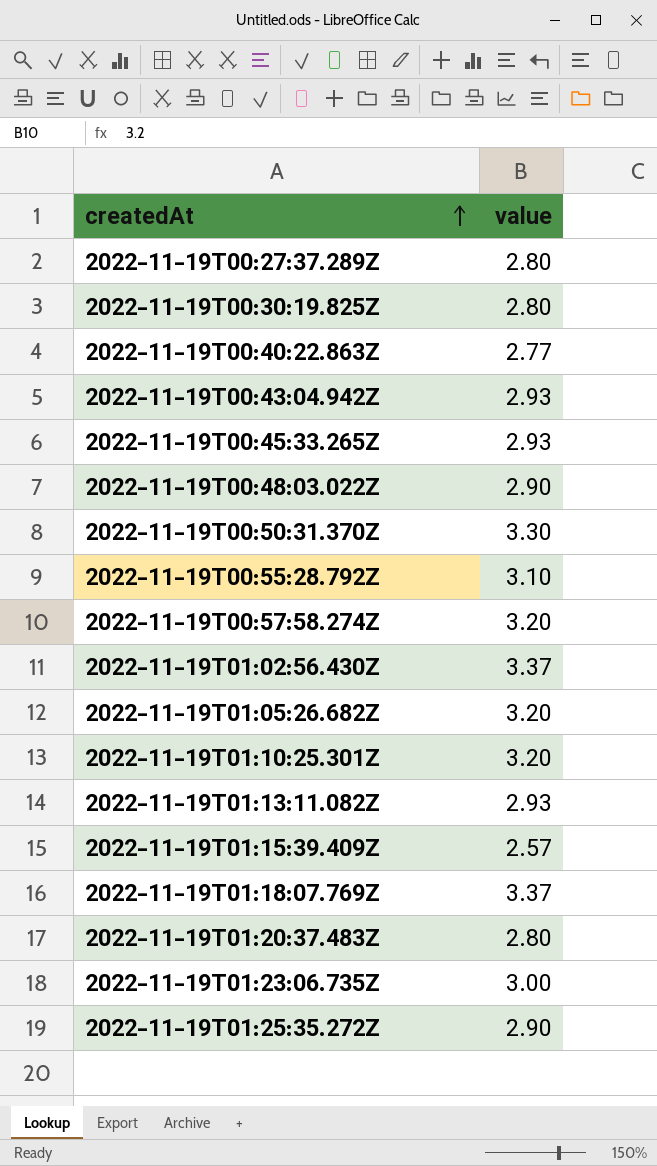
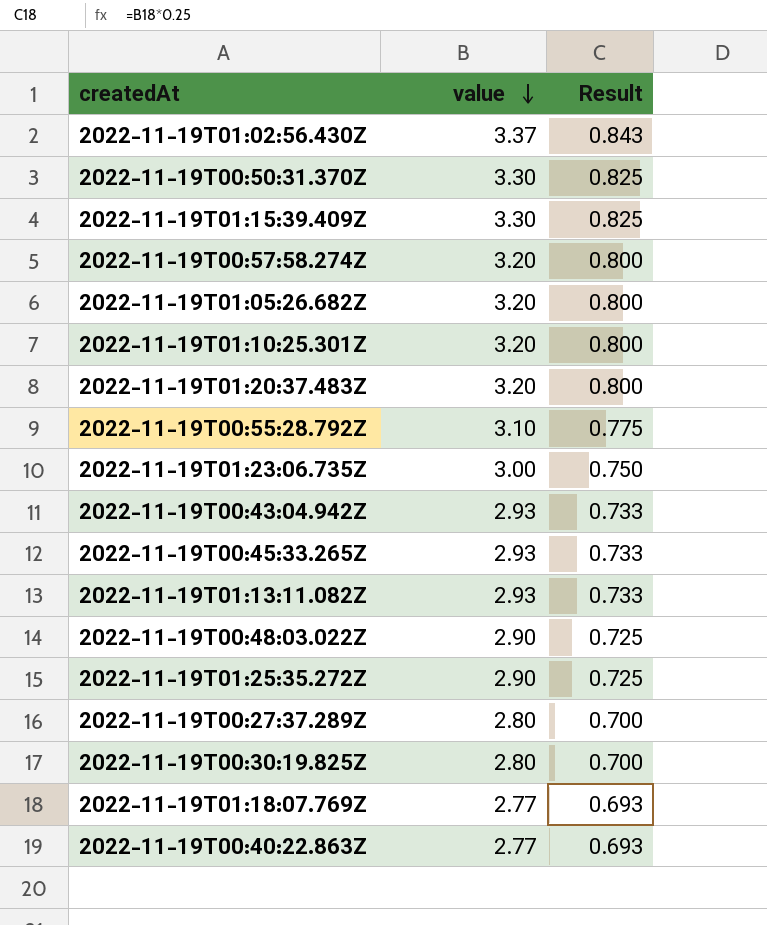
row order: createdAt ascending -> value descending
column Result | formula: none -> [value] * 0.25
2022-11-19T01:15:39.409Z | value: 2.57 -> 3.30
2022-11-19T01:20:37.483Z | value: 2.80 -> 3.20
2022-11-19T01:18:07.769Z | value: 3.37 -> 2.77

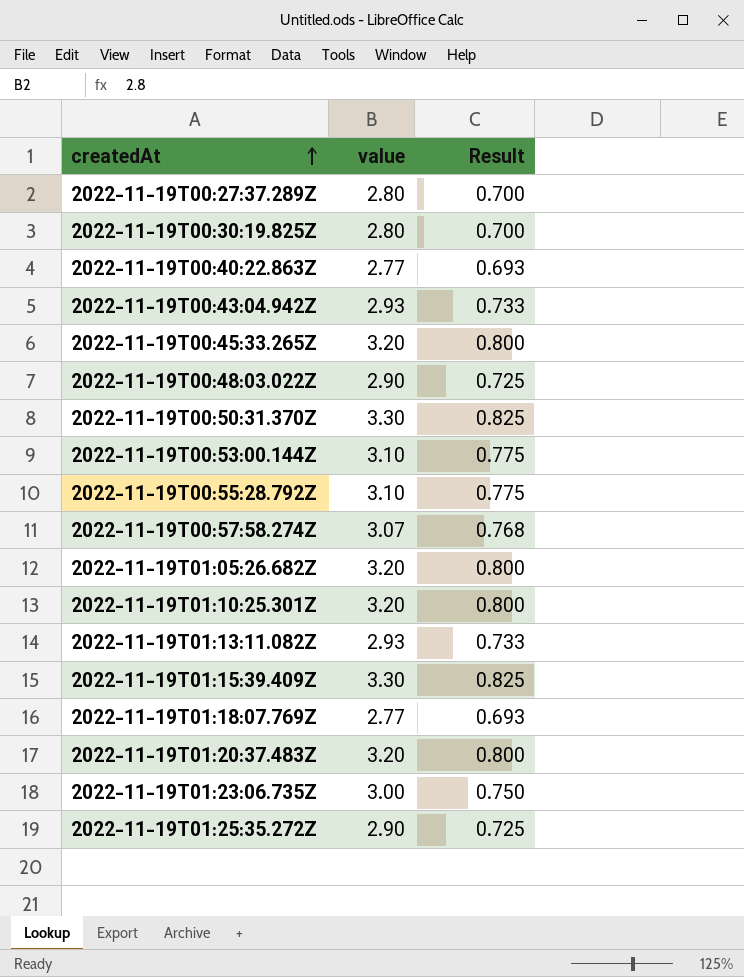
row order: value descending -> createdAt ascending
row 2022-11-19T01:02:56.430Z: 3.37 | 0.843 -> none
2022-11-19T00:45:33.265Z | value: 2.93 -> 3.20
2022-11-19T00:45:33.265Z | Result: 0.733 -> 0.800
row 2022-11-19T00:53:00.144Z: none -> 3.10 | 0.775
2022-11-19T00:57:58.274Z | value: 3.20 -> 3.07
2022-11-19T00:57:58.274Z | Result: 0.800 -> 0.768

